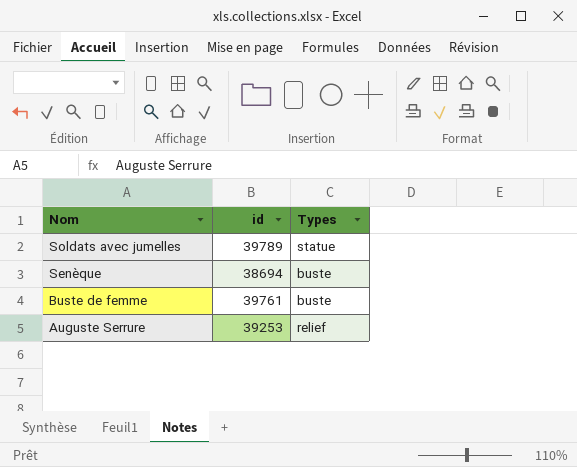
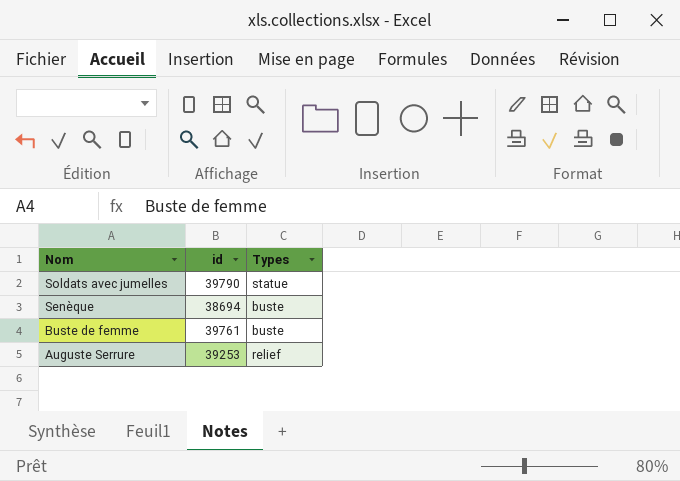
Soldats avec jumelles | id: 39789 -> 39790

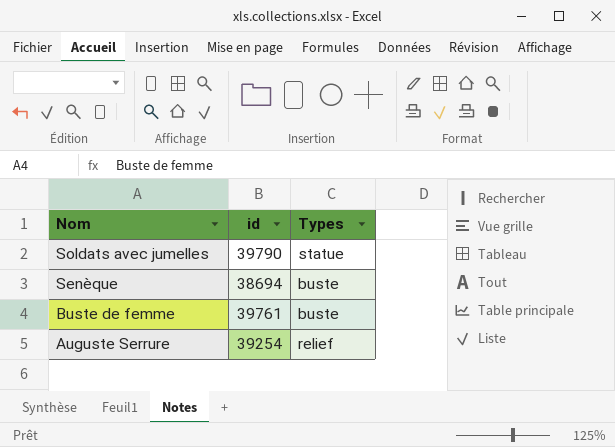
Auguste Serrure | id: 39253 -> 39254

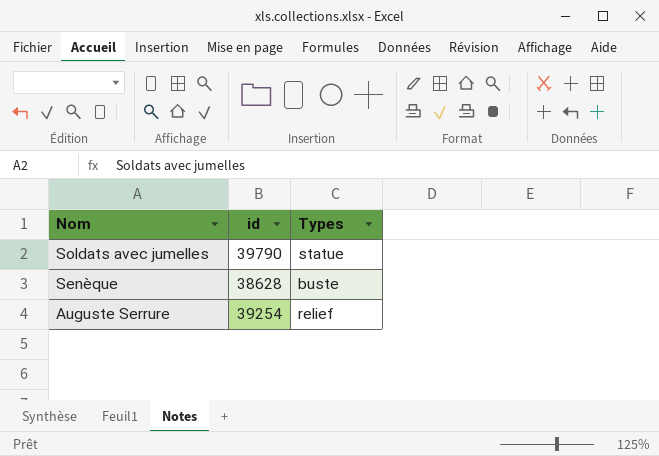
row Buste de femme: 39761 | buste -> none
Senèque | id: 38694 -> 38628

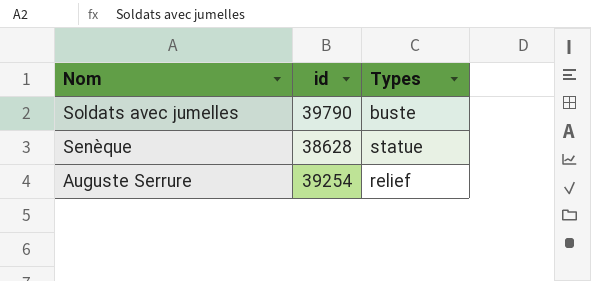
Soldats avec jumelles | Types: statue -> buste
Senèque | Types: buste -> statue

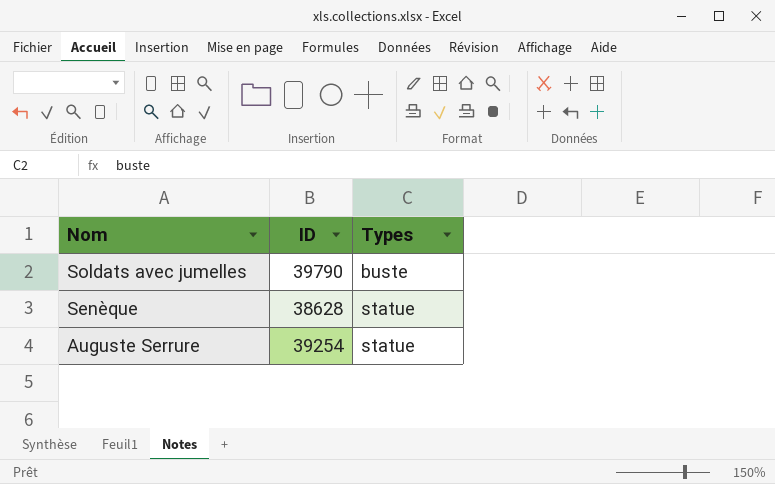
column name: id -> ID
Auguste Serrure | Types: relief -> statue

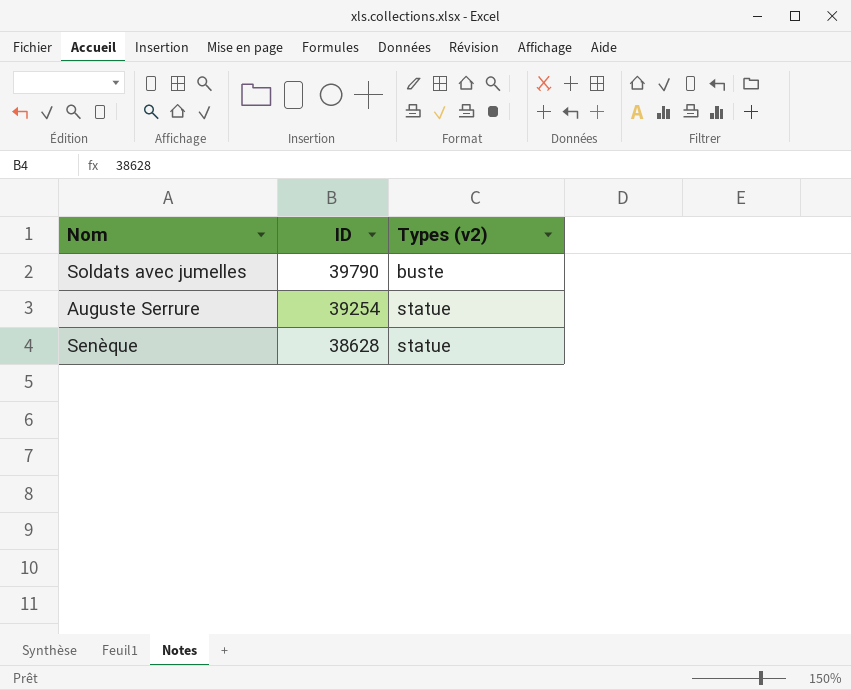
row order: Nom descending -> ID descending
column name: Types -> Types (v2)

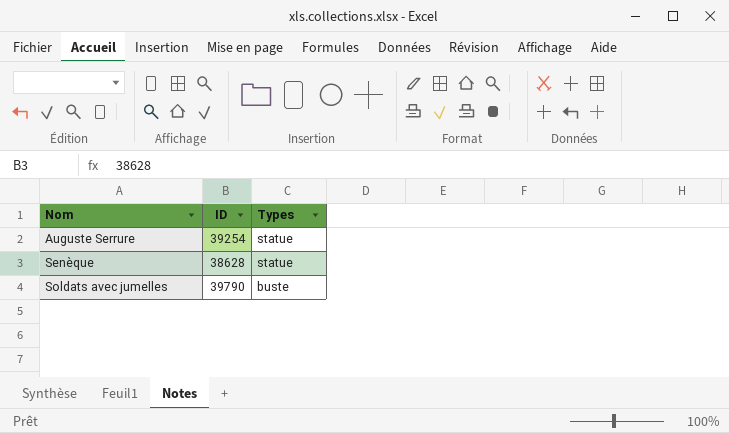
row order: ID descending -> Nom ascending
column name: Types (v2) -> Types

